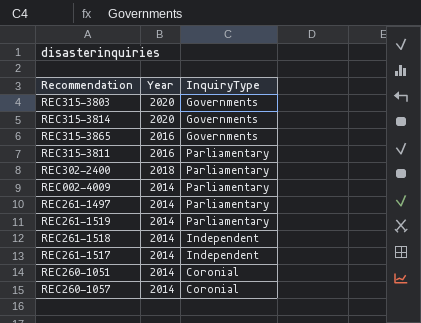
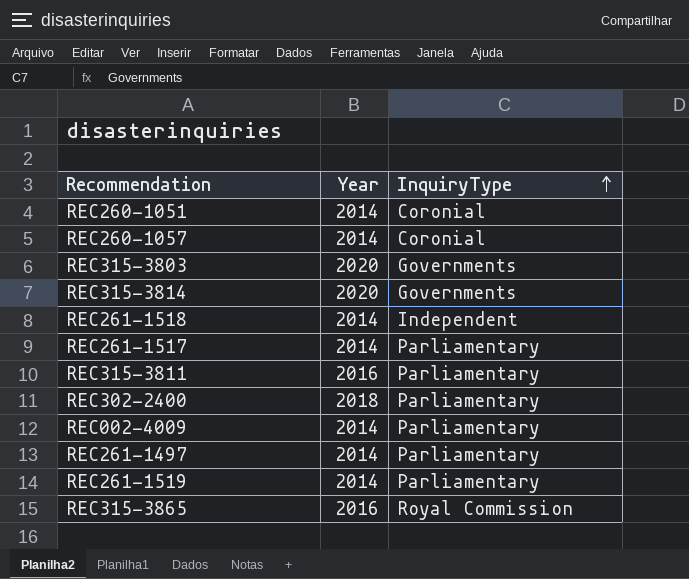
row order: none -> InquiryType ascending
REC261-1517 | InquiryType: Independent -> Parliamentary
REC315-3865 | InquiryType: Governments -> Royal Commission

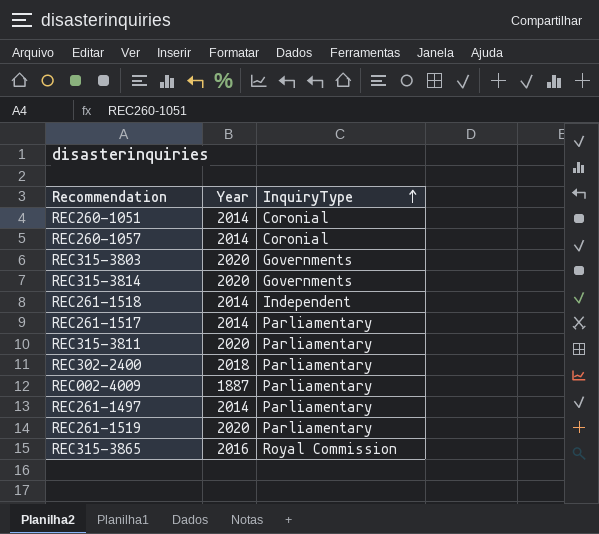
REC315-3811 | Year: 2016 -> 2020
REC002-4009 | Year: 2014 -> 1887
REC261-1519 | Year: 2014 -> 2020

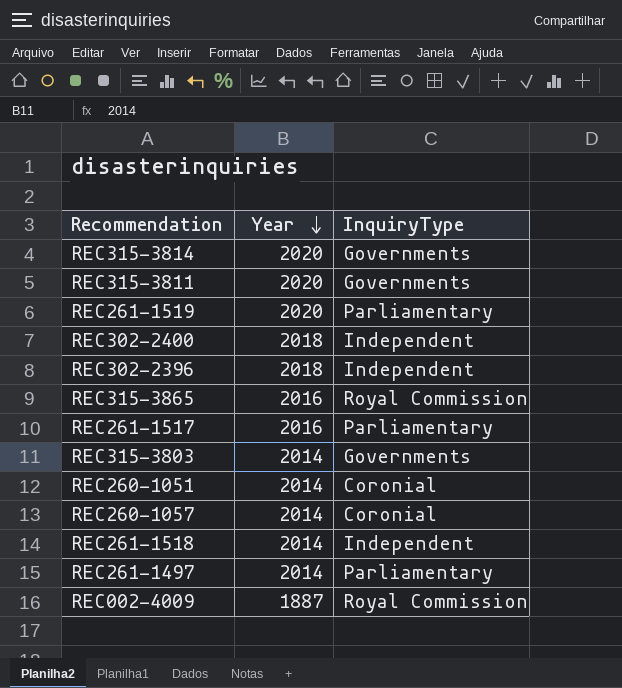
row order: InquiryType ascending -> Year descending
REC315-3811 | InquiryType: Parliamentary -> Governments
REC302-2400 | InquiryType: Parliamentary -> Independent
row REC302-2396: none -> 2018 | Independent
REC261-1517 | Year: 2014 -> 2016
REC315-3803 | Year: 2020 -> 2014
REC002-4009 | InquiryType: Parliamentary -> Royal Commission

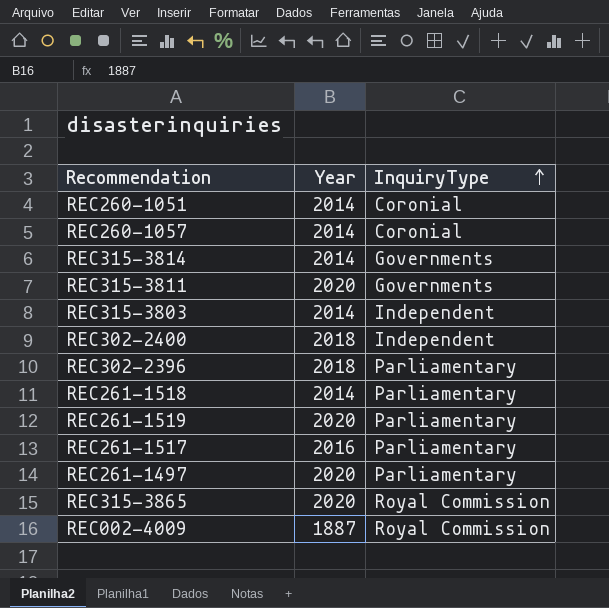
row order: Year descending -> InquiryType ascending
REC315-3814 | Year: 2020 -> 2014
REC315-3803 | InquiryType: Governments -> Independent
REC302-2396 | InquiryType: Independent -> Parliamentary
REC261-1518 | InquiryType: Independent -> Parliamentary
REC261-1497 | Year: 2014 -> 2020
REC315-3865 | Year: 2016 -> 2020

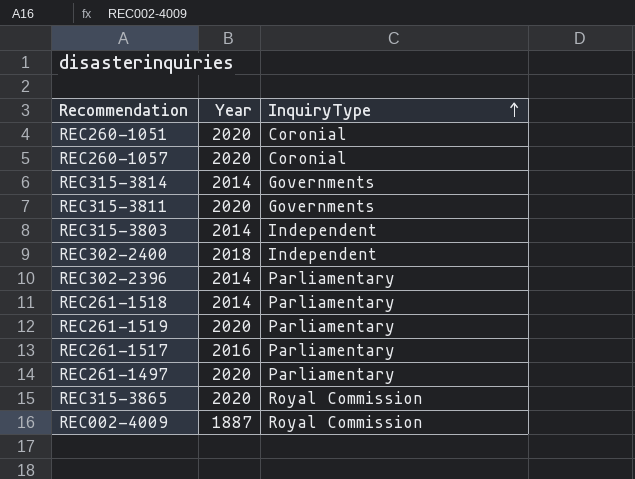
REC260-1051 | Year: 2014 -> 2020
REC260-1057 | Year: 2014 -> 2020
REC302-2396 | Year: 2018 -> 2014

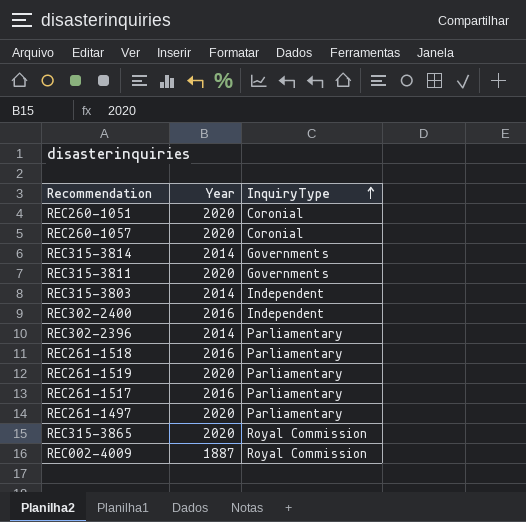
REC302-2400 | Year: 2018 -> 2016
REC261-1518 | Year: 2014 -> 2016

